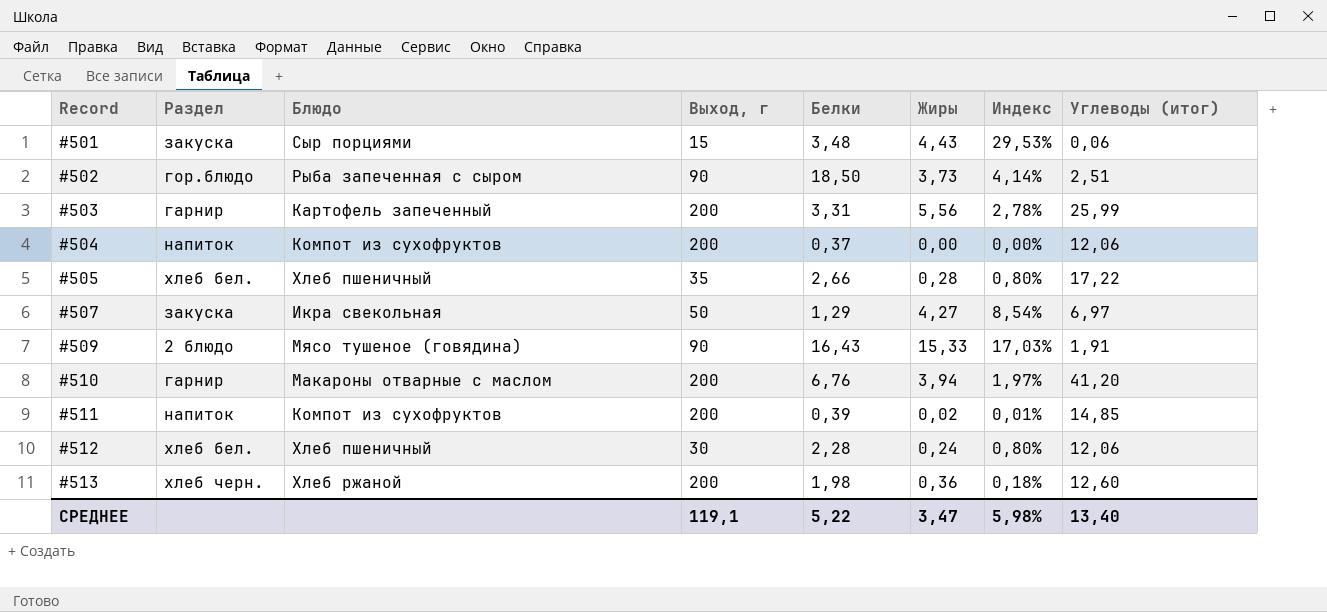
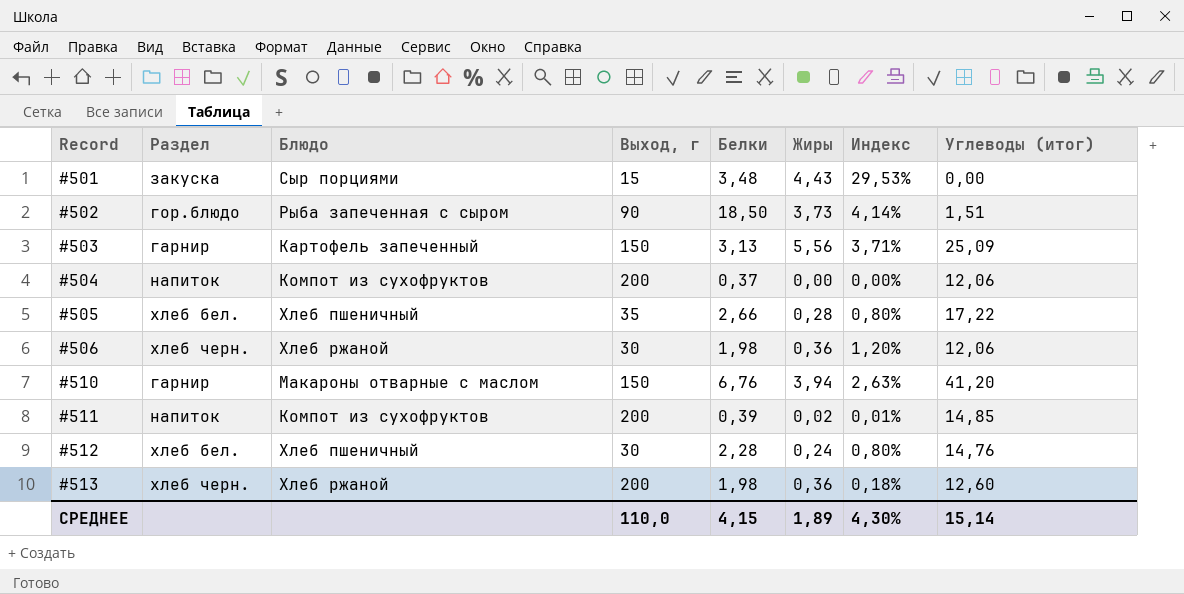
row #507: закуска | Икра свекольная | 50 | 1,29 | 4,27 | 8,54% | 6,97 -> none
row #509: 2 блюдо | Мясо тушеное (говядина) | 90 | 16,43 | 15,33 | 17,03% | 1,91 -> none
#501 | Углеводы (итог): 0,06 -> 0,00
#502 | Углеводы (итог): 2,51 -> 1,51
#503 | Выход, г: 200 -> 150
#503 | Белки: 3,31 -> 3,13
#503 | Индекс: 2,78% -> 3,71%
#503 | Углеводы (итог): 25,99 -> 25,09
row #506: none -> хлеб черн. | Хлеб ржаной | 30 | 1,98 | 0,36 | 1,20% | 12,06
#510 | Выход, г: 200 -> 150
#510 | Индекс: 1,97% -> 2,63%
#512 | Углеводы (итог): 12,06 -> 14,76
СРЕДНЕЕ | Выход, г: 119,1 -> 110,0
СРЕДНЕЕ | Белки: 5,22 -> 4,15
СРЕДНЕЕ | Жиры: 3,47 -> 1,89
СРЕДНЕЕ | Индекс: 5,98% -> 4,30%
СРЕДНЕЕ | Углеводы (итог): 13,40 -> 15,14

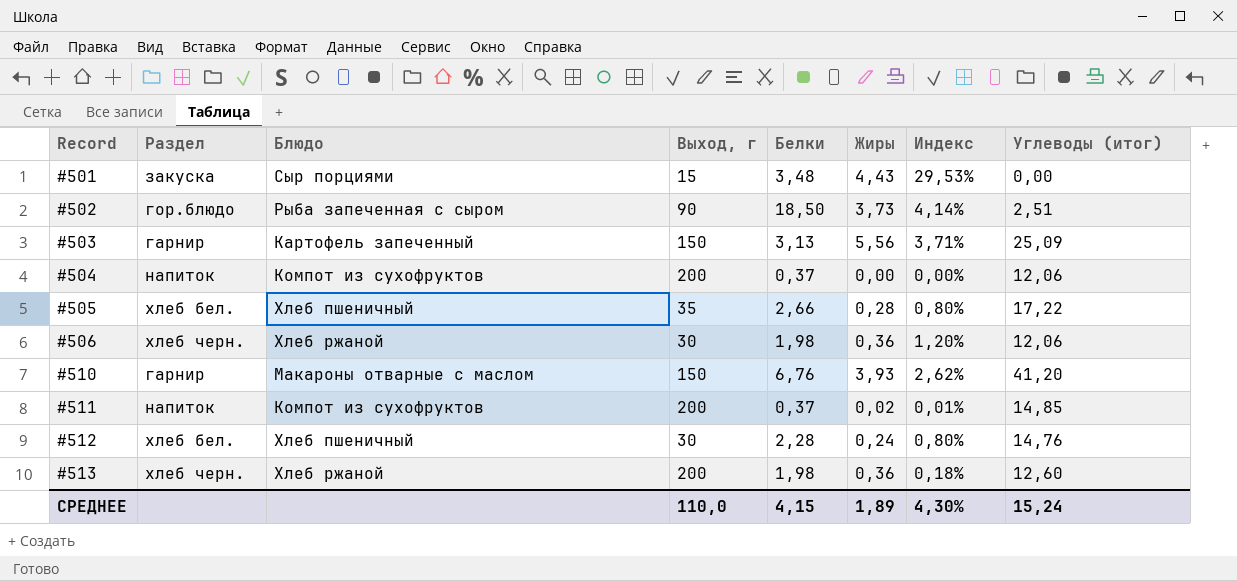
#502 | Углеводы (итог): 1,51 -> 2,51
#510 | Жиры: 3,94 -> 3,93
#510 | Индекс: 2,63% -> 2,62%
#511 | Белки: 0,39 -> 0,37
СРЕДНЕЕ | Углеводы (итог): 15,14 -> 15,24

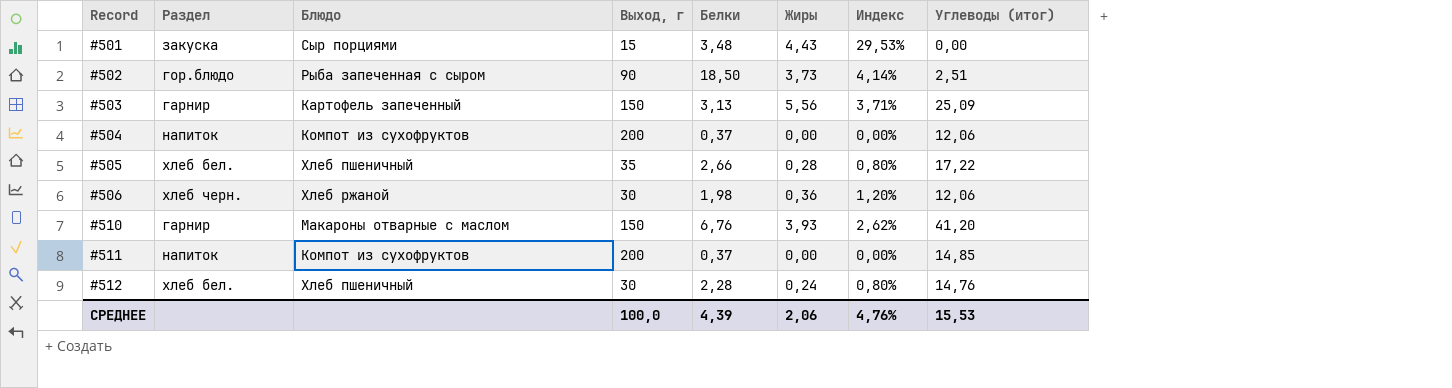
row #513: хлеб черн. | Хлеб ржаной | 200 | 1,98 | 0,36 | 0,18% | 12,60 -> none
#511 | Жиры: 0,02 -> 0,00
#511 | Индекс: 0,01% -> 0,00%
СРЕДНЕЕ | Выход, г: 110,0 -> 100,0
СРЕДНЕЕ | Белки: 4,15 -> 4,39
СРЕДНЕЕ | Жиры: 1,89 -> 2,06
СРЕДНЕЕ | Индекс: 4,30% -> 4,76%
СРЕДНЕЕ | Углеводы (итог): 15,24 -> 15,53

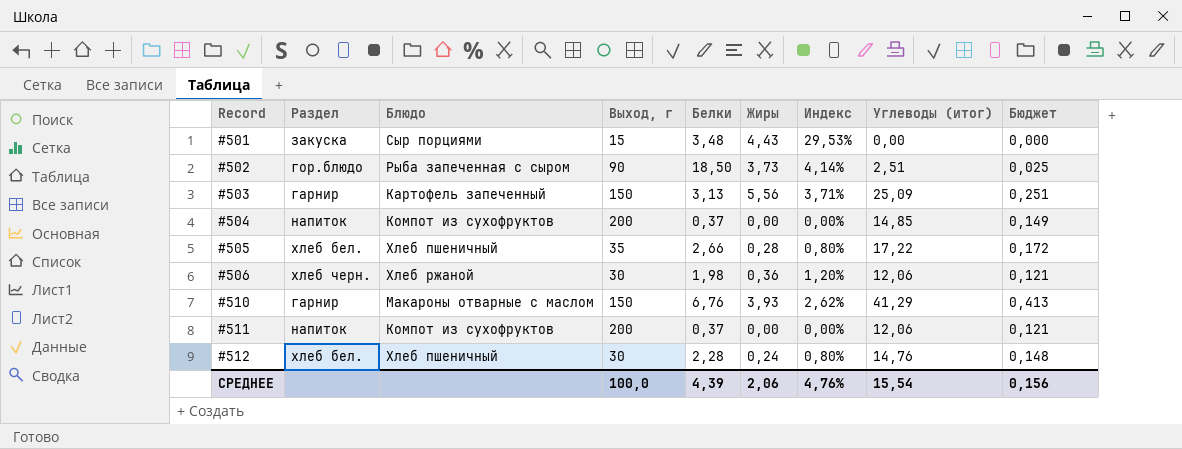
column Бюджет | formula: none -> [Углеводы (итог)] * 0,01
#504 | Углеводы (итог): 12,06 -> 14,85
#510 | Углеводы (итог): 41,20 -> 41,29
#511 | Углеводы (итог): 14,85 -> 12,06
СРЕДНЕЕ | Углеводы (итог): 15,53 -> 15,54

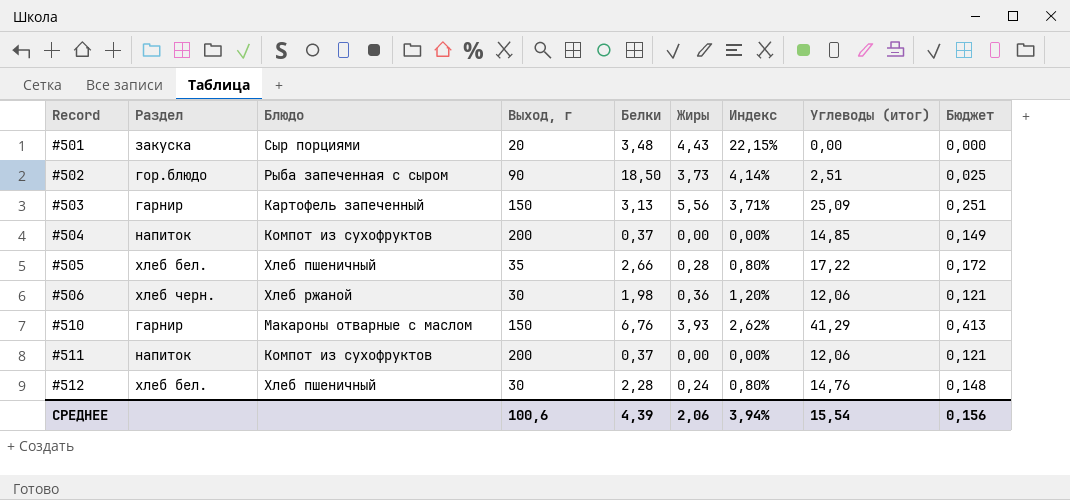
#501 | Выход, г: 15 -> 20
#501 | Индекс: 29,53% -> 22,15%
СРЕДНЕЕ | Выход, г: 100,0 -> 100,6
СРЕДНЕЕ | Индекс: 4,76% -> 3,94%

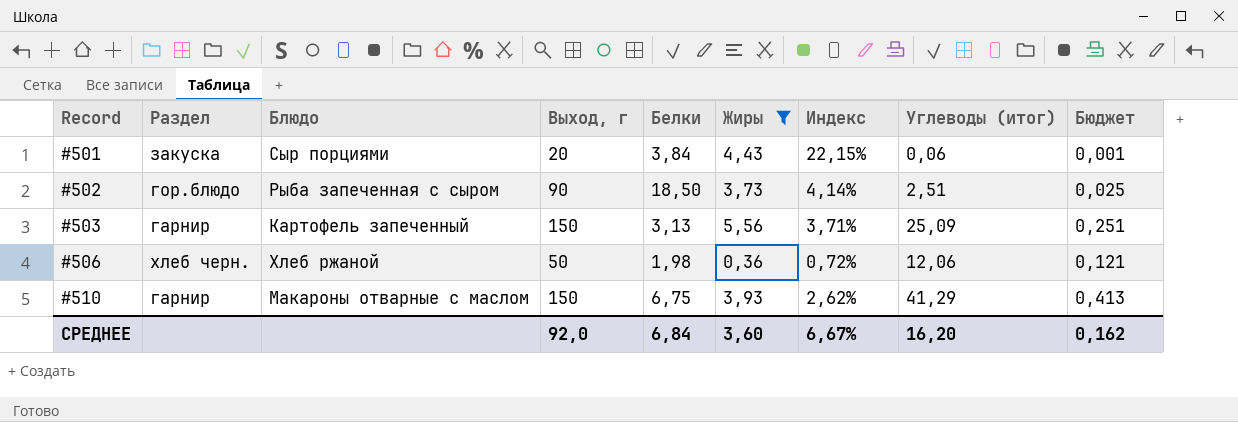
filter: none -> Жиры >= 0,36
#501 | Белки: 3,48 -> 3,84
#501 | Углеводы (итог): 0,00 -> 0,06
#501 | Бюджет: 0,000 -> 0,001
#506 | Выход, г: 30 -> 50
#506 | Индекс: 1,20% -> 0,72%
#510 | Белки: 6,76 -> 6,75
СРЕДНЕЕ | Выход, г: 100,6 -> 92,0
СРЕДНЕЕ | Белки: 4,39 -> 6,84
СРЕДНЕЕ | Жиры: 2,06 -> 3,60
СРЕДНЕЕ | Индекс: 3,94% -> 6,67%
СРЕДНЕЕ | Углеводы (итог): 15,54 -> 16,20
СРЕДНЕЕ | Бюджет: 0,156 -> 0,162

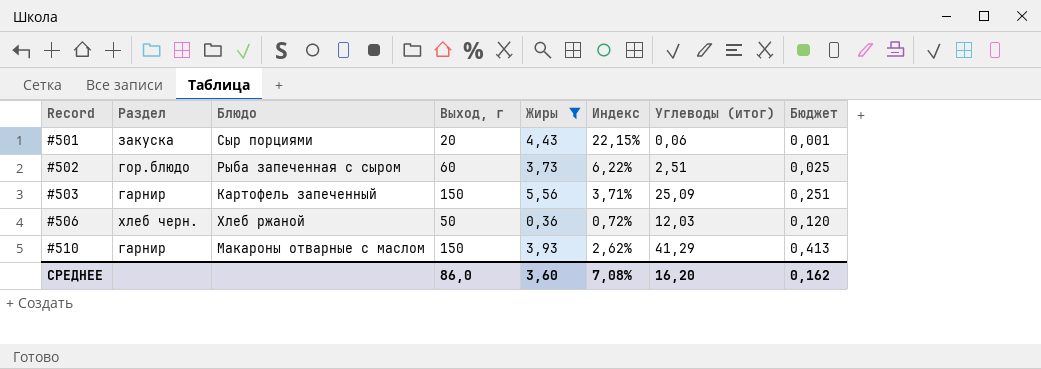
column Белки | position: 5 -> none
#502 | Выход, г: 90 -> 60
#502 | Индекс: 4,14% -> 6,22%
#506 | Углеводы (итог): 12,06 -> 12,03
#506 | Бюджет: 0,121 -> 0,120
СРЕДНЕЕ | Выход, г: 92,0 -> 86,0
СРЕДНЕЕ | Индекс: 6,67% -> 7,08%

